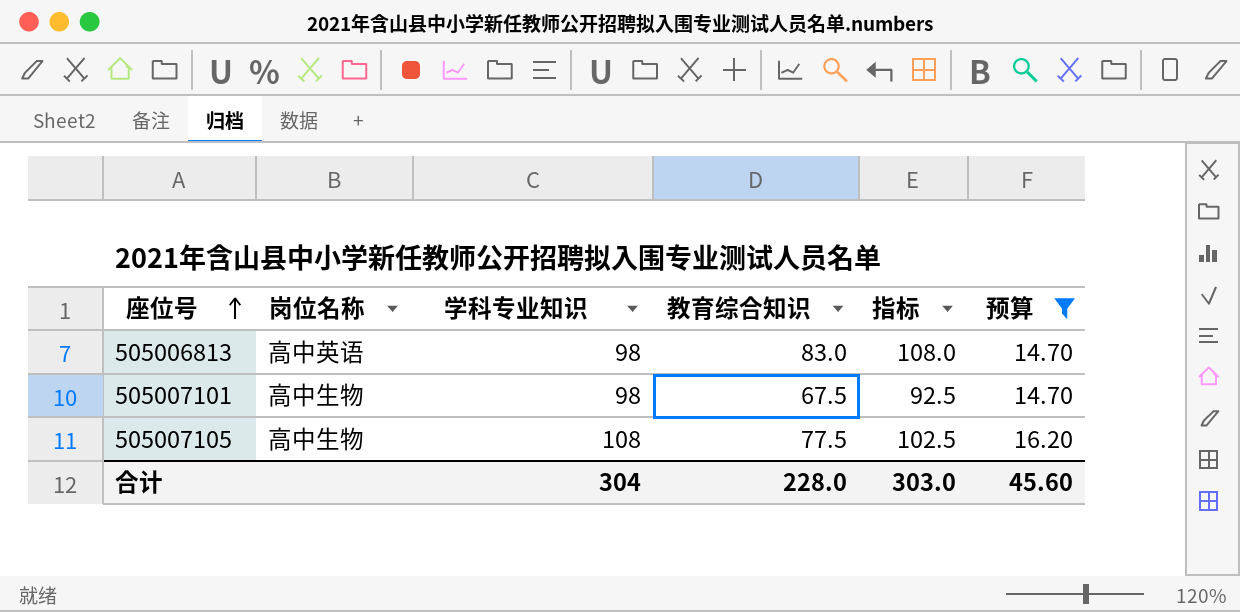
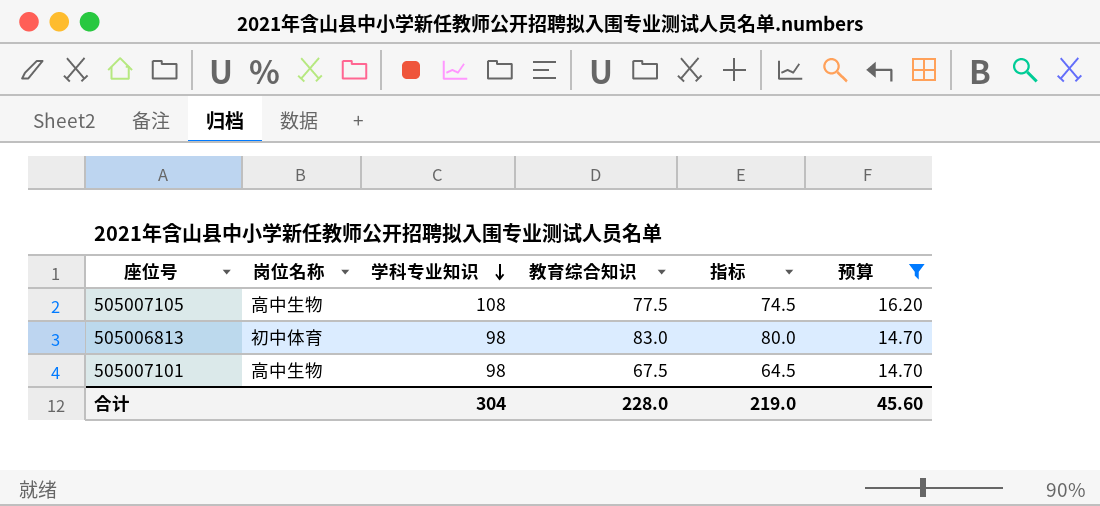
row order: 座位号 ascending -> 学科专业知识 descending
column 指标 | formula: [教育综合知识] + 25 -> [教育综合知识] - 3
505006813 | 岗位名称: 高中英语 -> 初中体育
合计 | 指标: 303.0 -> 219.0

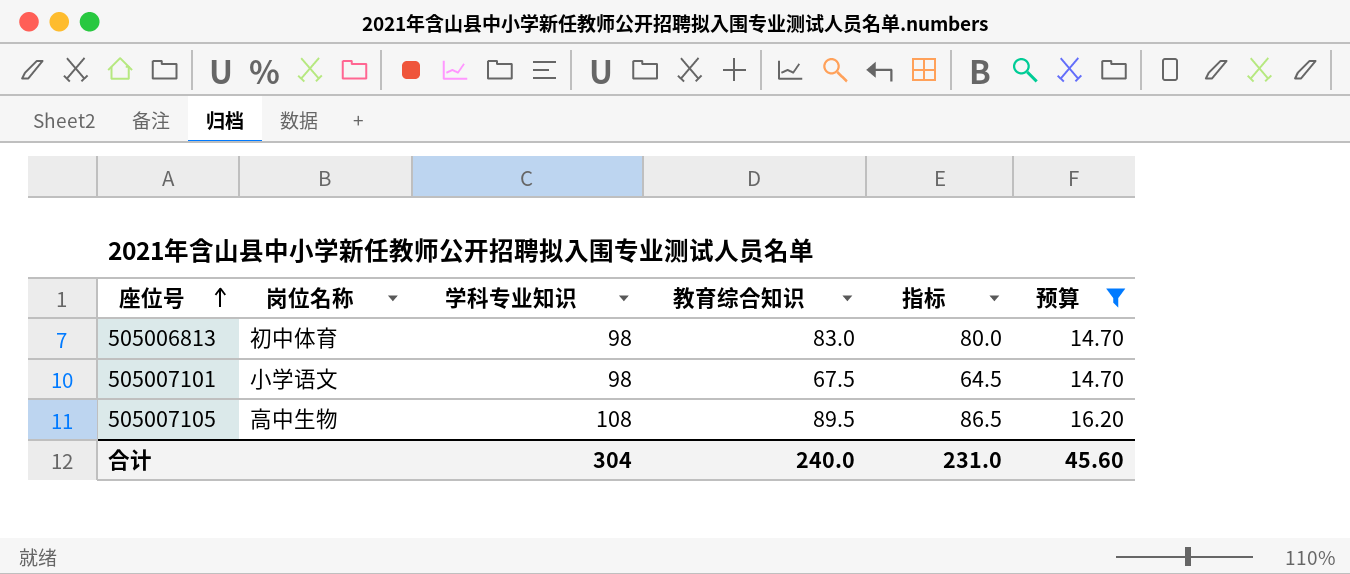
row order: 学科专业知识 descending -> 座位号 ascending
505007101 | 岗位名称: 高中生物 -> 小学语文
505007105 | 教育综合知识: 77.5 -> 89.5
505007105 | 指标: 74.5 -> 86.5
合计 | 教育综合知识: 228.0 -> 240.0
合计 | 指标: 219.0 -> 231.0

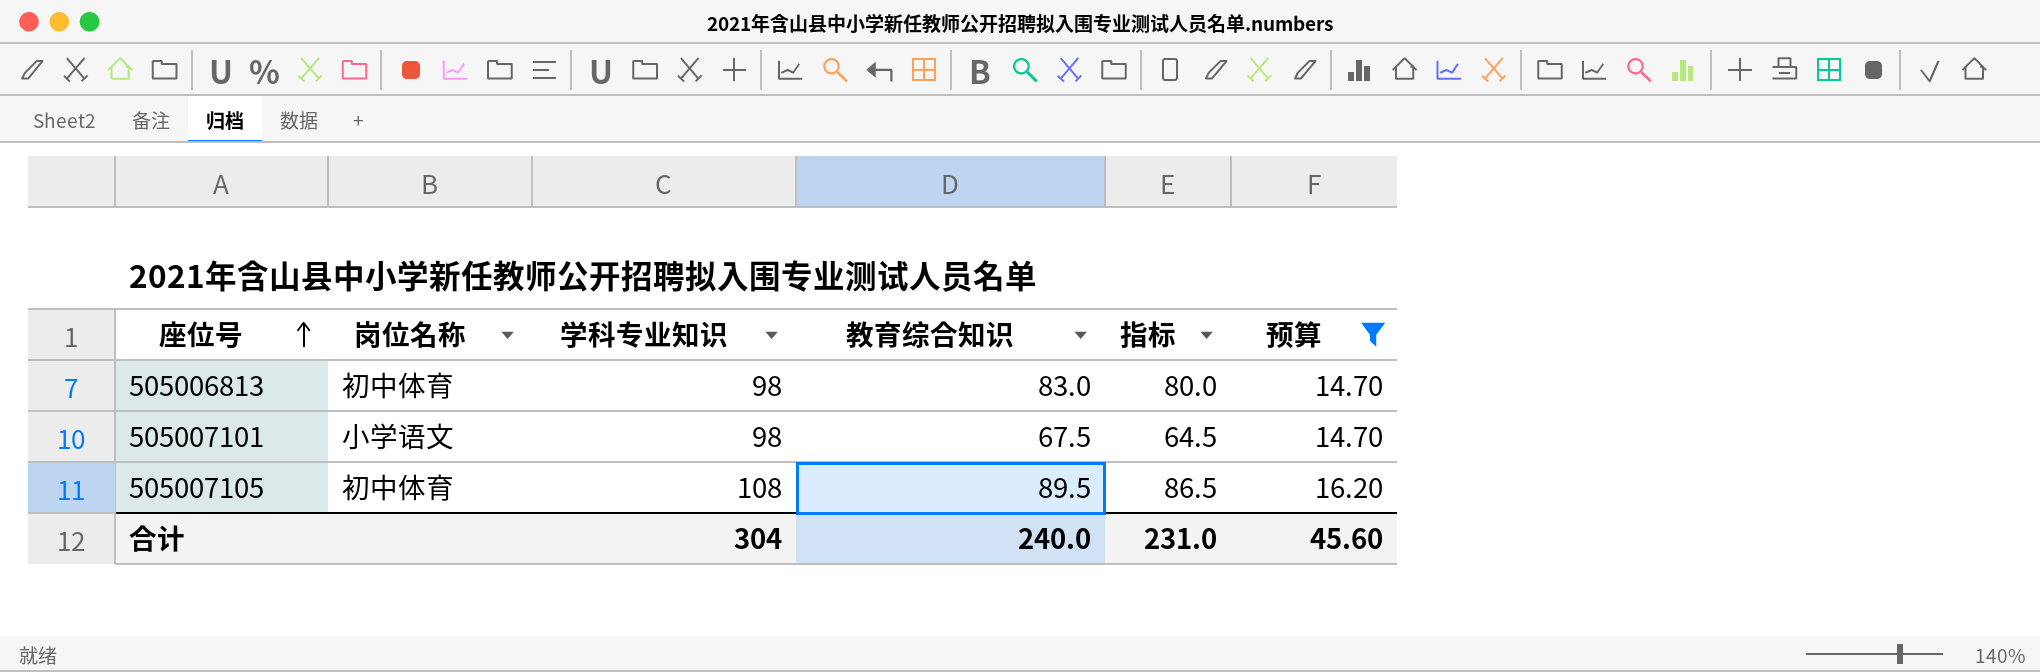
505007105 | 岗位名称: 高中生物 -> 初中体育

